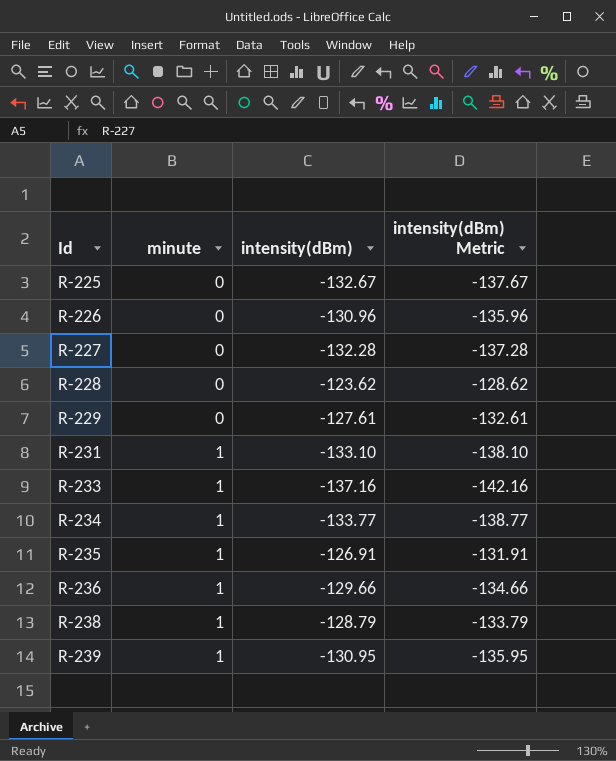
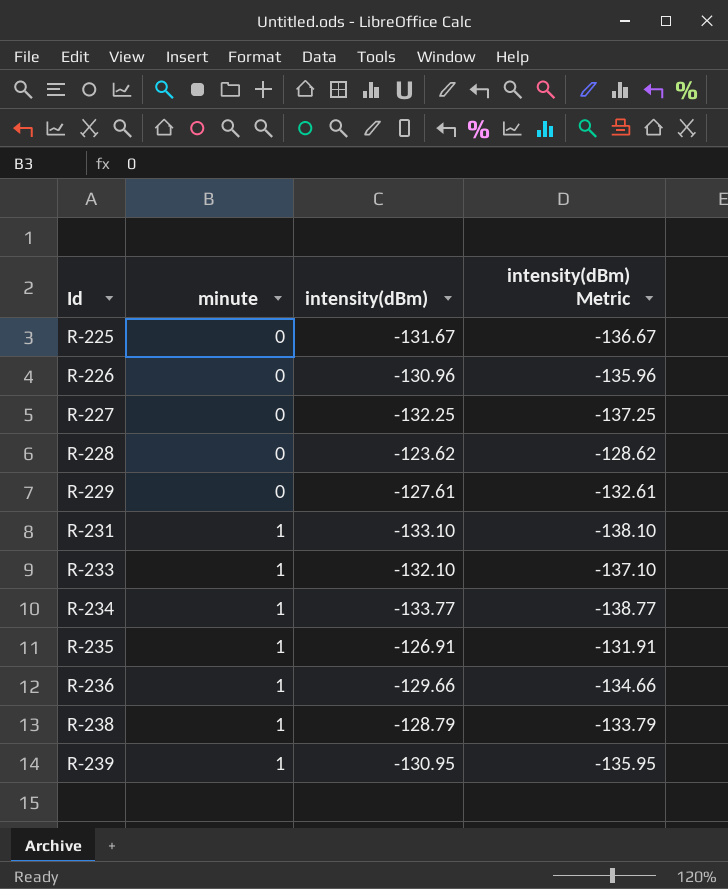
R-225 | intensity(dBm): -132.67 -> -131.67
R-225 | intensity(dBm) Metric: -137.67 -> -136.67
R-227 | intensity(dBm): -132.28 -> -132.25
R-227 | intensity(dBm) Metric: -137.28 -> -137.25
R-233 | intensity(dBm): -137.16 -> -132.10
R-233 | intensity(dBm) Metric: -142.16 -> -137.10

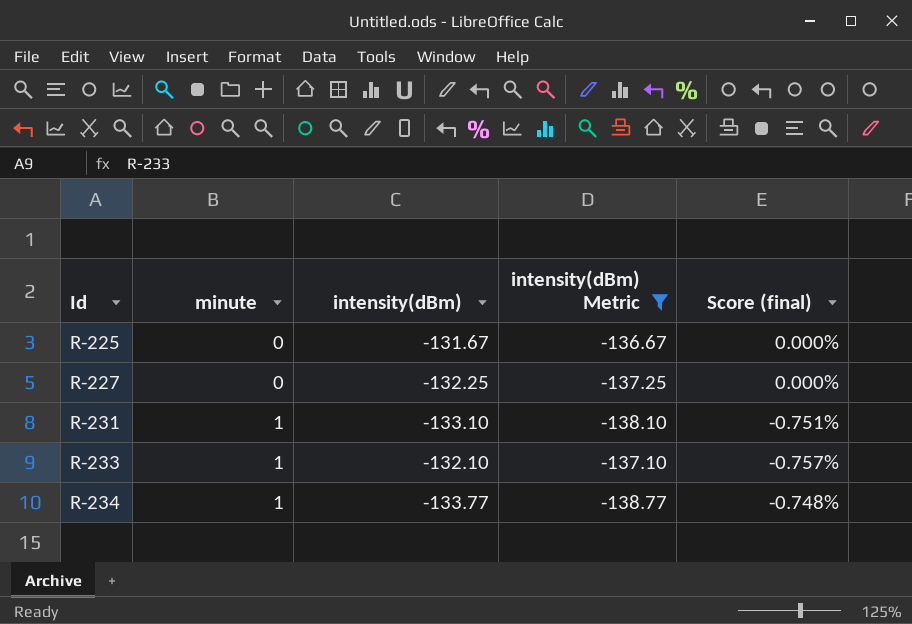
filter: none -> intensity(dBm) Metric <= -136.67
column Score (final) | formula: none -> [minute] / [intensity(dBm)]

